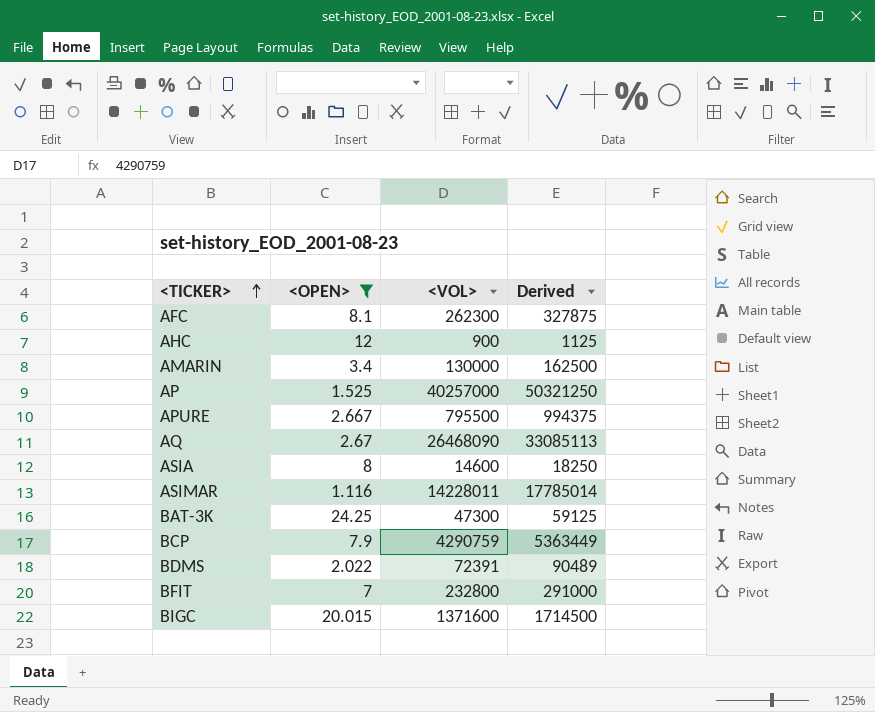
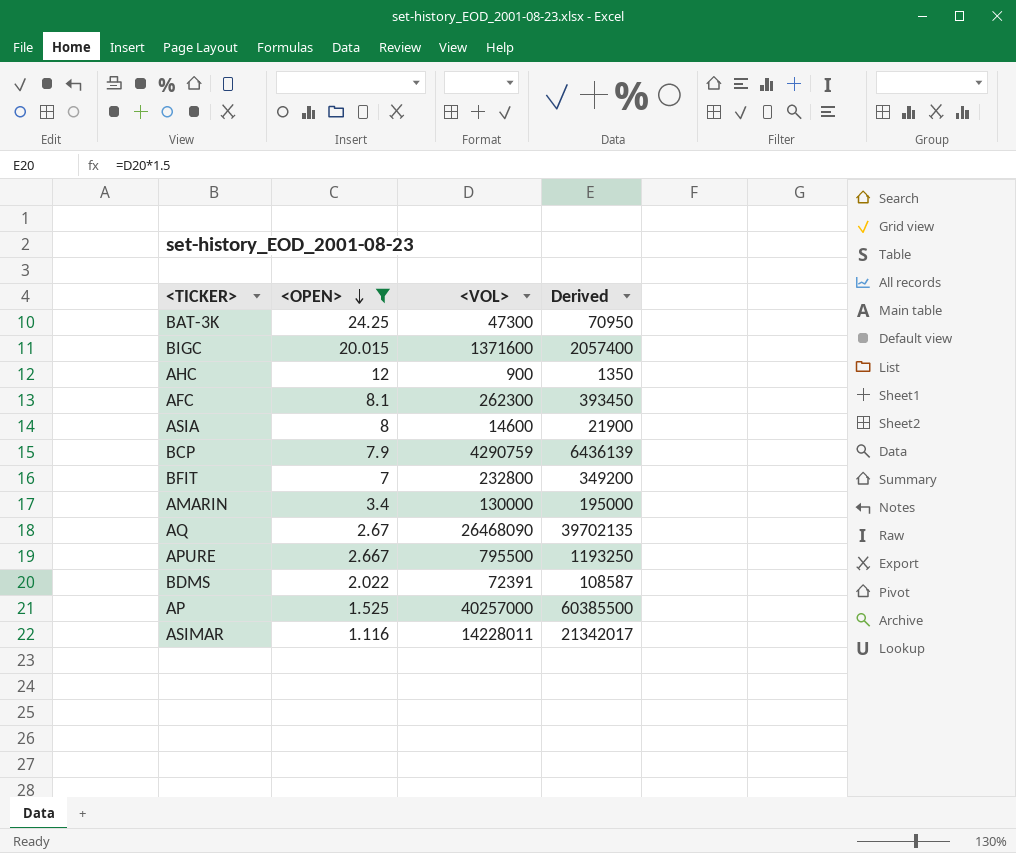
row order: <TICKER> ascending -> <OPEN> descending
column Derived | formula: [<VOL>] * 1.25 -> [<VOL>] * 1.5

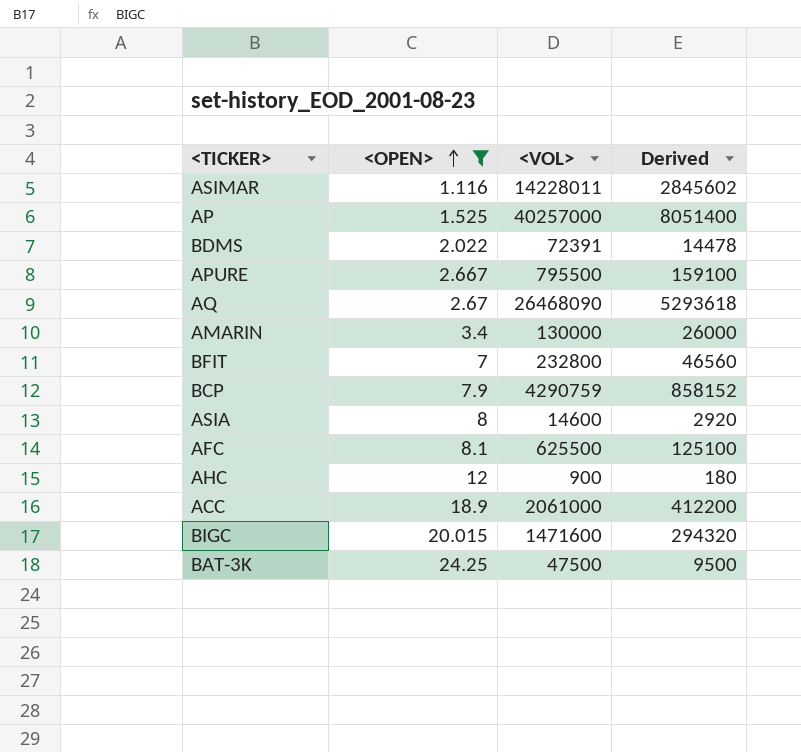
row order: <OPEN> descending -> <OPEN> ascending
column Derived | formula: [<VOL>] * 1.5 -> [<VOL>] * 0.2
AFC | <VOL>: 262300 -> 625500
row ACC: none -> 18.9 | 2061000 | 412200
BIGC | <VOL>: 1371600 -> 1471600
BAT-3K | <VOL>: 47300 -> 47500

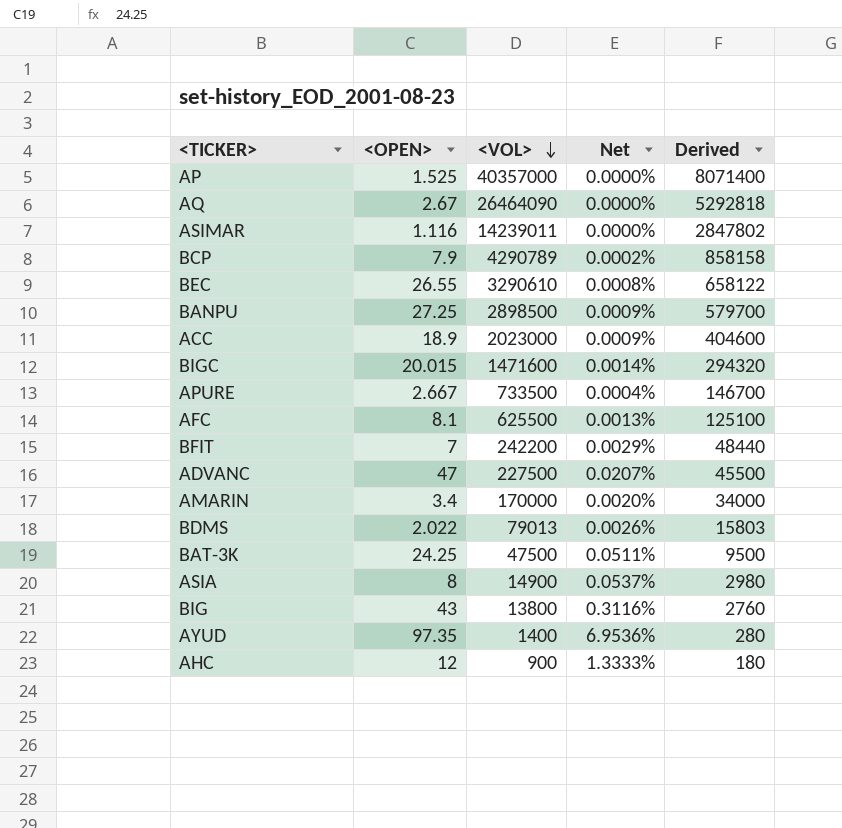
filter: <OPEN> <= 24.25 -> none
row order: <OPEN> ascending -> <VOL> descending
column Net | formula: none -> [<OPEN>] / [<VOL>]
AP | <VOL>: 40257000 -> 40357000
AP | Derived: 8051400 -> 8071400
AQ | <VOL>: 26468090 -> 26464090
AQ | Derived: 5293618 -> 5292818
ASIMAR | <VOL>: 14228011 -> 14239011
ASIMAR | Derived: 2845602 -> 2847802
BCP | <VOL>: 4290759 -> 4290789
BCP | Derived: 858152 -> 858158
ACC | <VOL>: 2061000 -> 2023000
ACC | Derived: 412200 -> 404600
APURE | <VOL>: 795500 -> 733500
APURE | Derived: 159100 -> 146700
BFIT | <VOL>: 232800 -> 242200
BFIT | Derived: 46560 -> 48440
AMARIN | <VOL>: 130000 -> 170000
AMARIN | Derived: 26000 -> 34000
BDMS | <VOL>: 72391 -> 79013
BDMS | Derived: 14478 -> 15803
ASIA | <VOL>: 14600 -> 14900
ASIA | Derived: 2920 -> 2980

